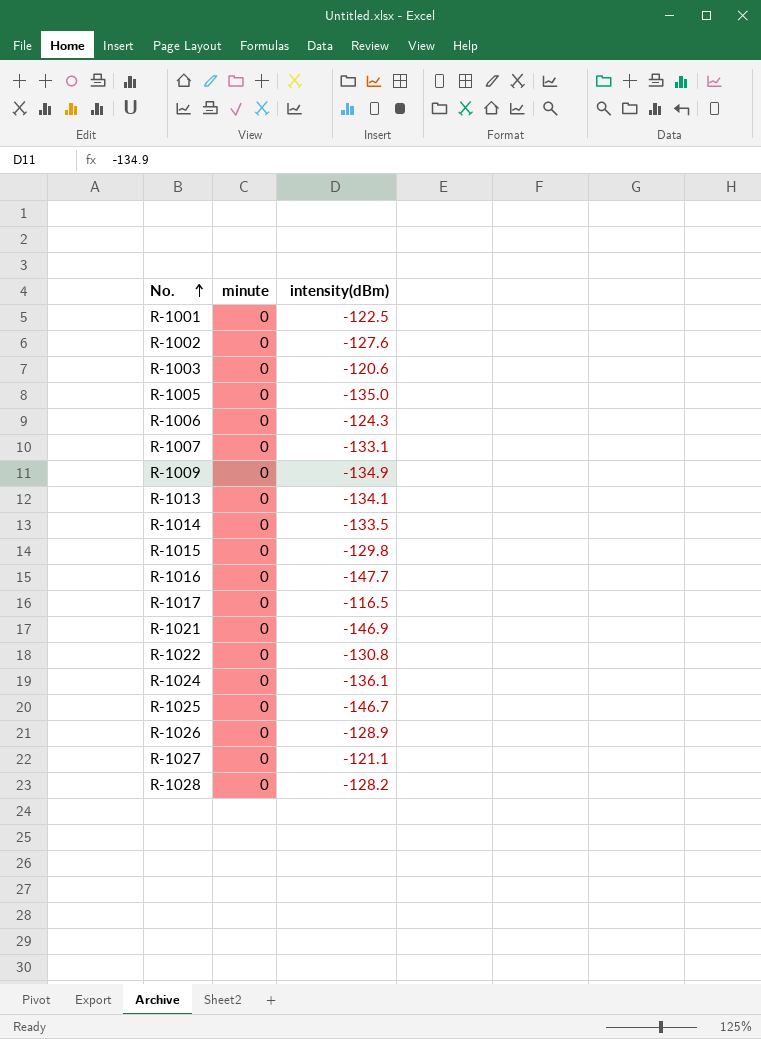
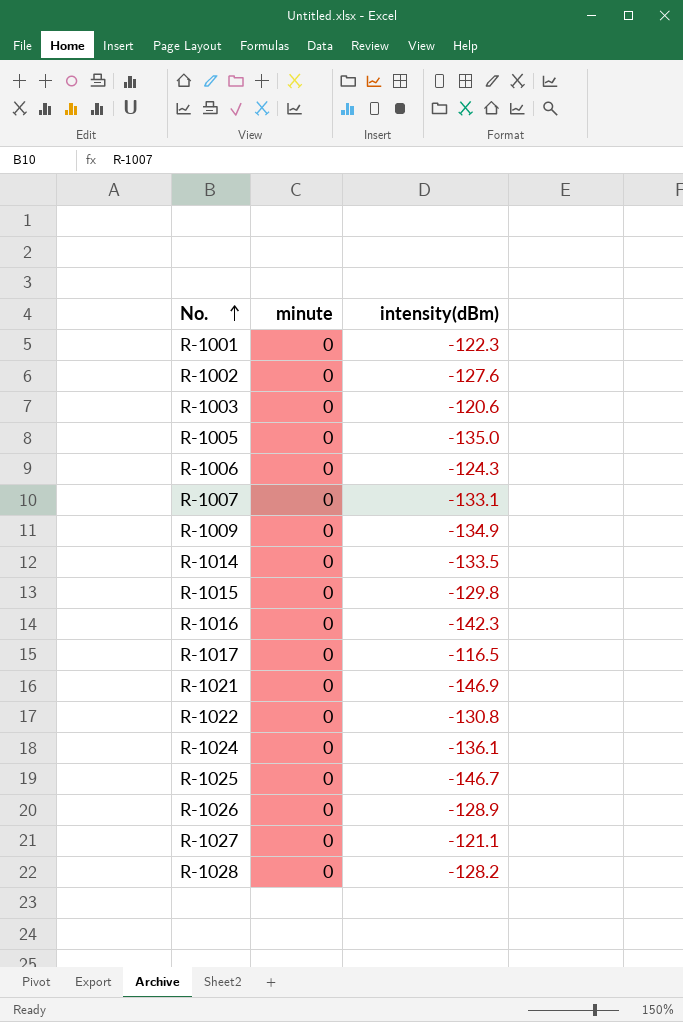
row R-1013: 0 | -134.1 -> none
R-1001 | intensity(dBm): -122.5 -> -122.3
R-1016 | intensity(dBm): -147.7 -> -142.3

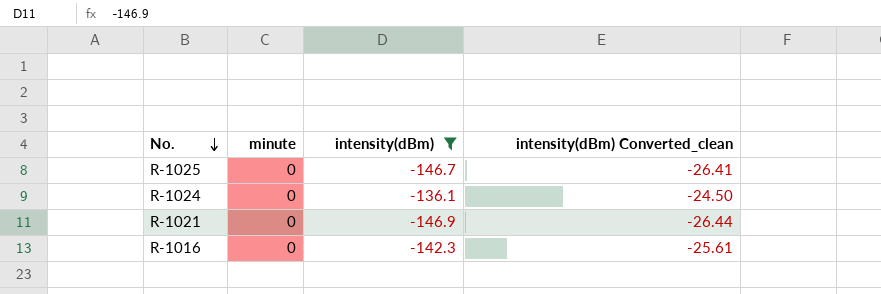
filter: none -> intensity(dBm) <= -136.1
row order: No. ascending -> No. descending
column intensity(dBm) Converted_clean | formula: none -> [intensity(dBm)] * 0.18

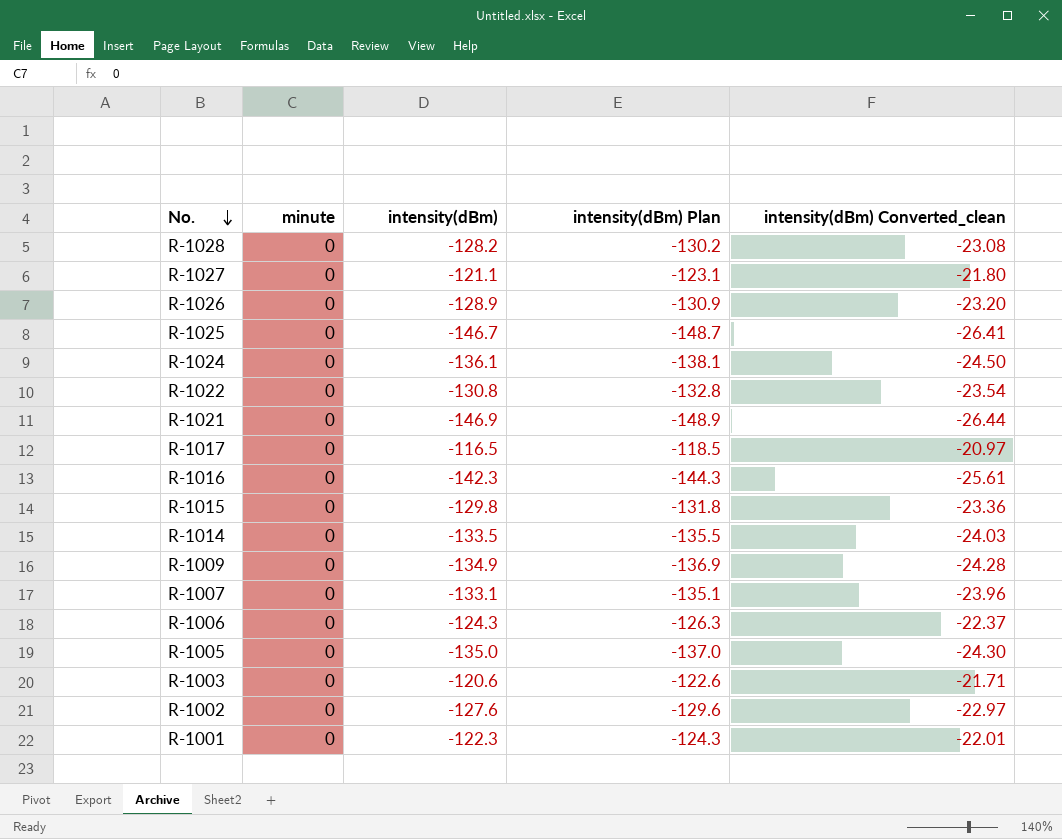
filter: intensity(dBm) <= -136.1 -> none
column intensity(dBm) Plan | formula: none -> [intensity(dBm)] - 2

